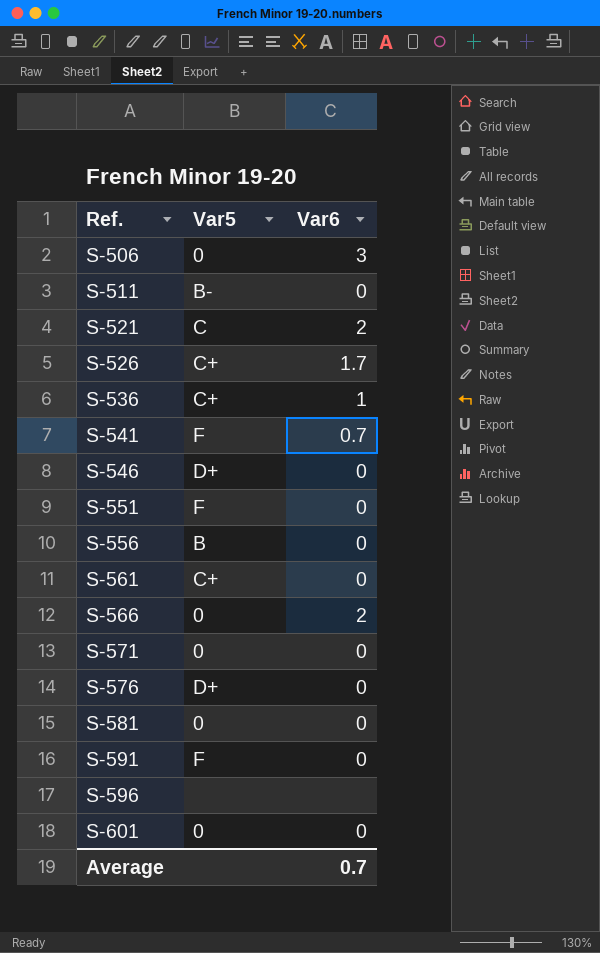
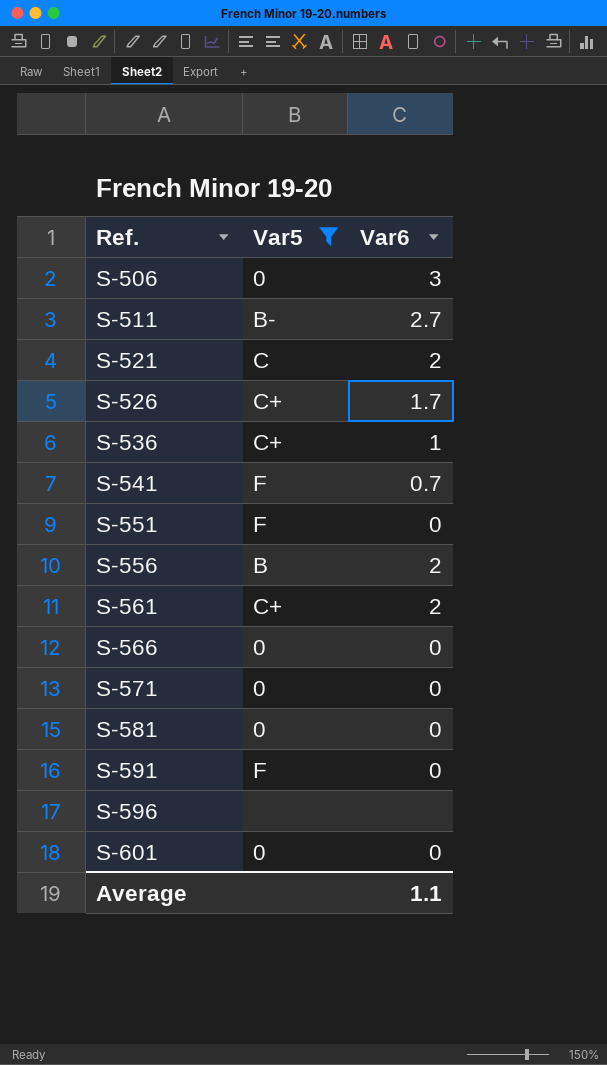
filter: none -> Var5 != D+
S-511 | Var6: 0 -> 2.7
S-556 | Var6: 0 -> 2
S-561 | Var6: 0 -> 2
S-566 | Var6: 2 -> 0
Average | Var6: 0.7 -> 1.1

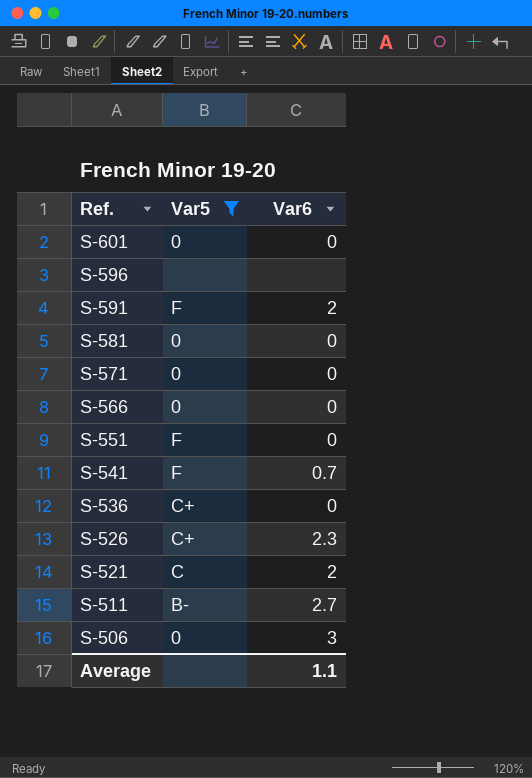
row order: Ref. ascending -> Ref. descending
row S-556: B | 2 -> none
row S-561: C+ | 2 -> none
S-591 | Var6: 0 -> 2
S-536 | Var6: 1 -> 0
S-526 | Var6: 1.7 -> 2.3

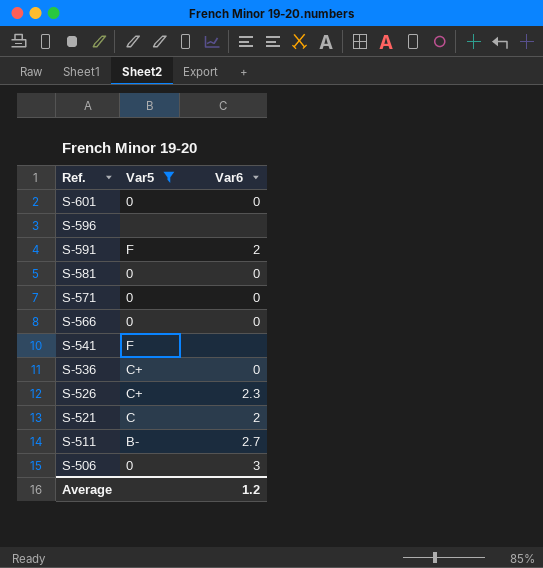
row S-551: F | 0 -> none
S-541 | Var6: 0.7 -> none
Average | Var6: 1.1 -> 1.2

